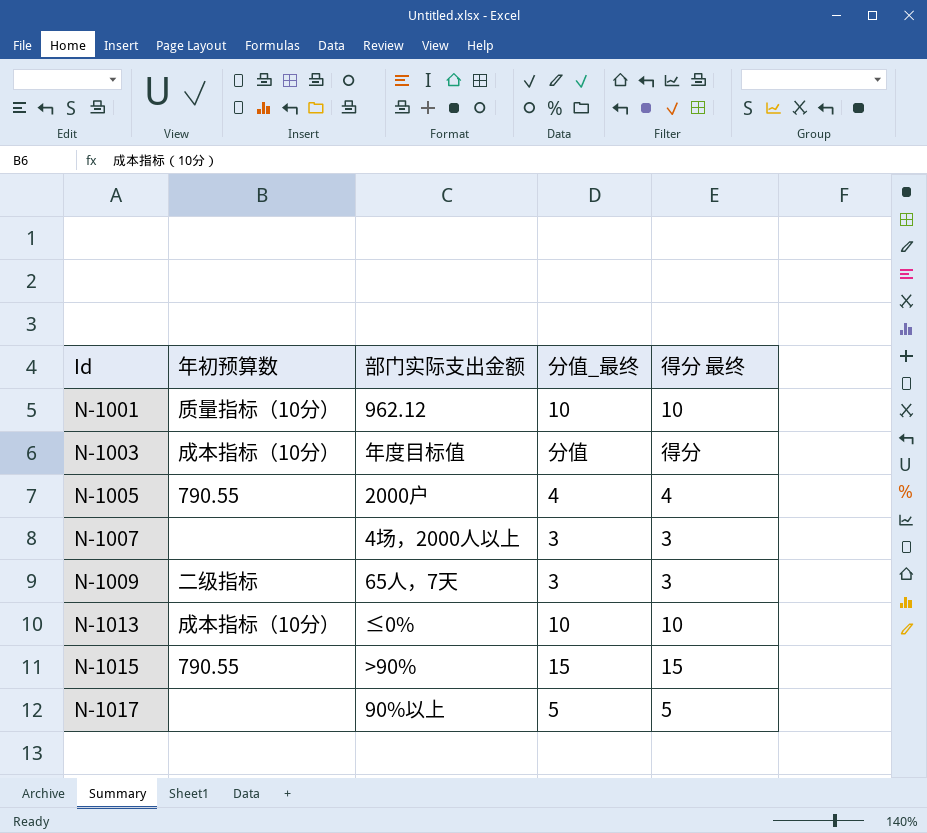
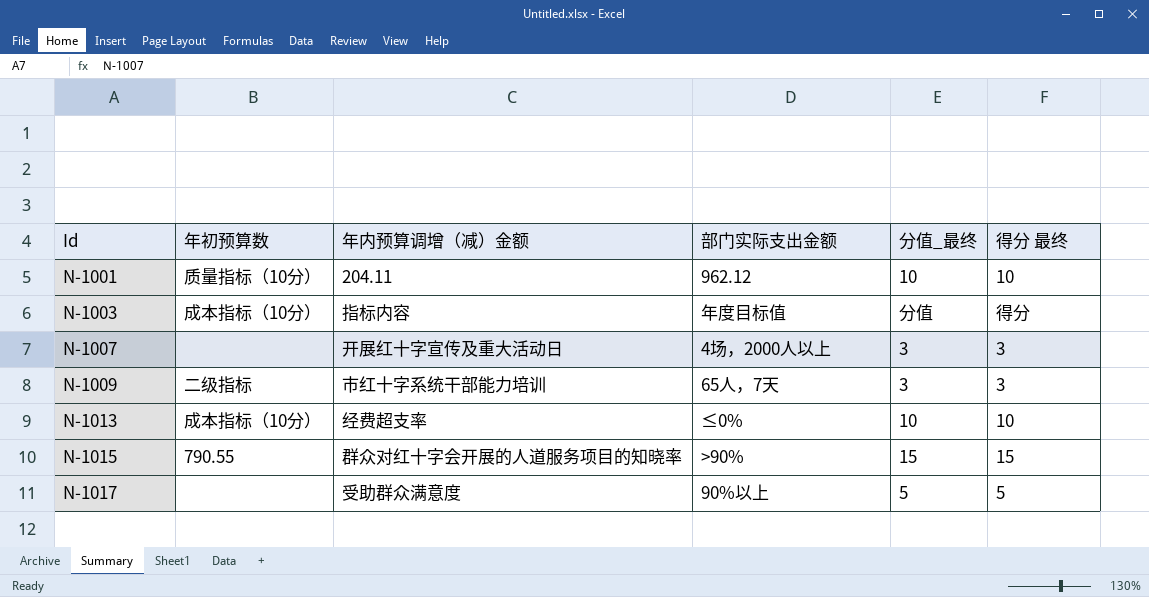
column 年内预算调增（减）金额 | position: none -> 3
row N-1005: 790.55 | 2000户 | 4 | 4 -> none

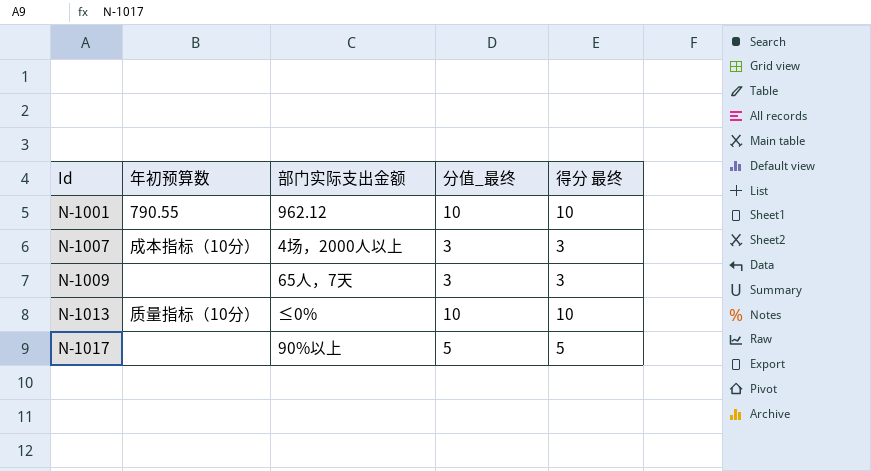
column 年内预算调增（减）金额 | position: 3 -> none
row N-1003: 成本指标（10分） | 指标内容 | 年度目标值 | 分值 | 得分 -> none
row N-1015: 790.55 | 群众对红十字会开展的人道服务项目的知晓率 | >90% | 15 | 15 -> none
N-1001 | 年初预算数: 质量指标（10分） -> 790.55
N-1007 | 年初预算数: none -> 成本指标（10分）
N-1009 | 年初预算数: 二级指标 -> none
N-1013 | 年初预算数: 成本指标（10分） -> 质量指标（10分）

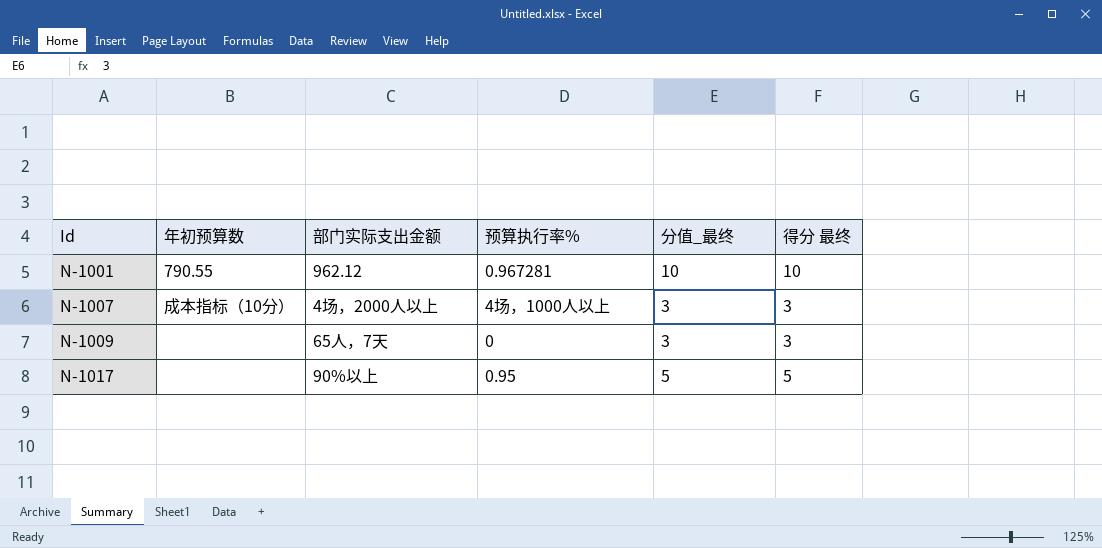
column 预算执行率% | position: none -> 4
row N-1013: 质量指标（10分） | ≤0% | 10 | 10 -> none

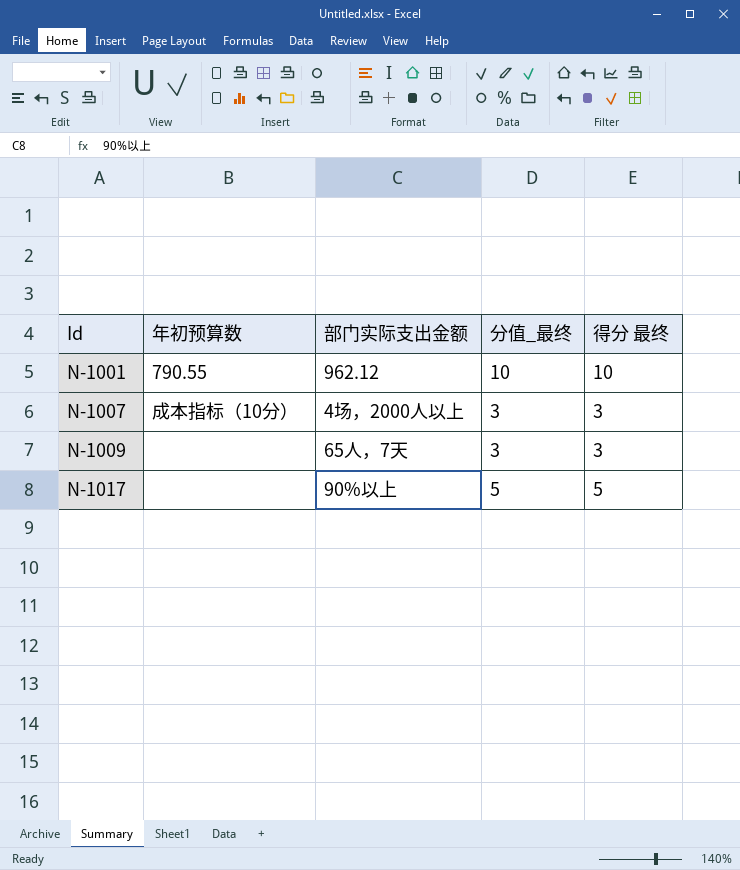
column 预算执行率% | position: 4 -> none

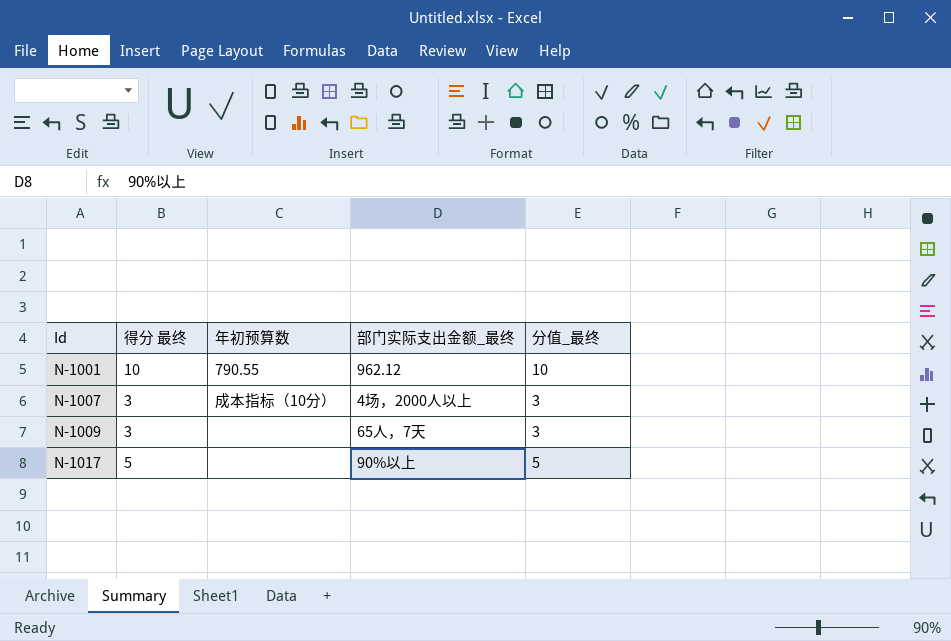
column 得分 最终 | position: 5 -> 2
column name: 部门实际支出金额 -> 部门实际支出金额_最终

